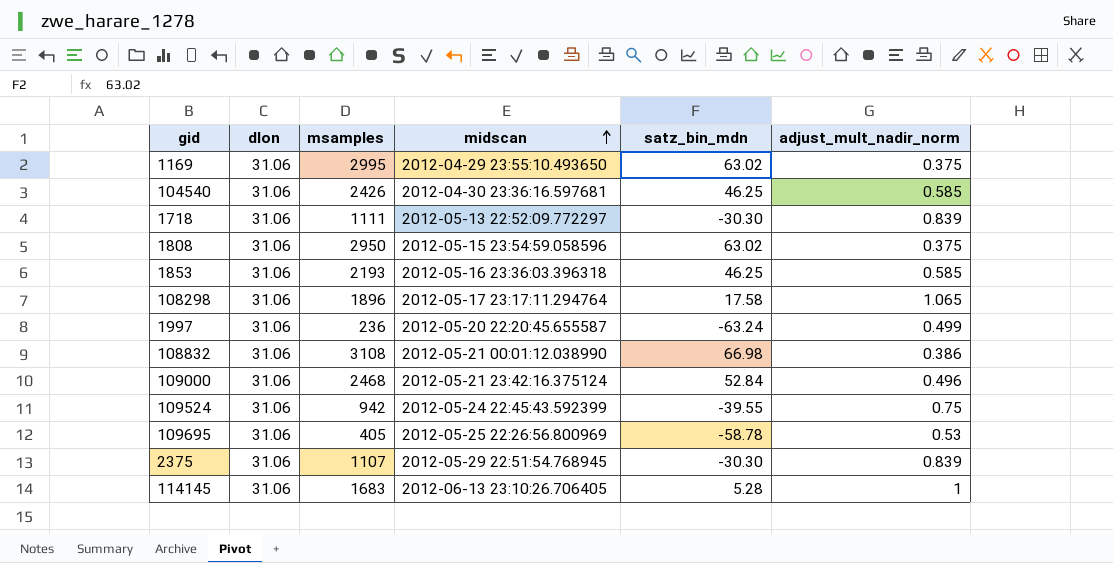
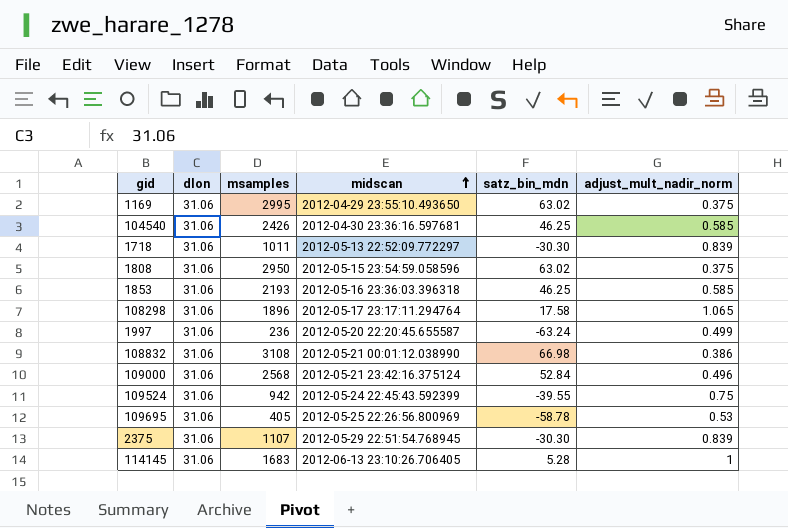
1718 | msamples: 1111 -> 1011
109000 | msamples: 2468 -> 2568

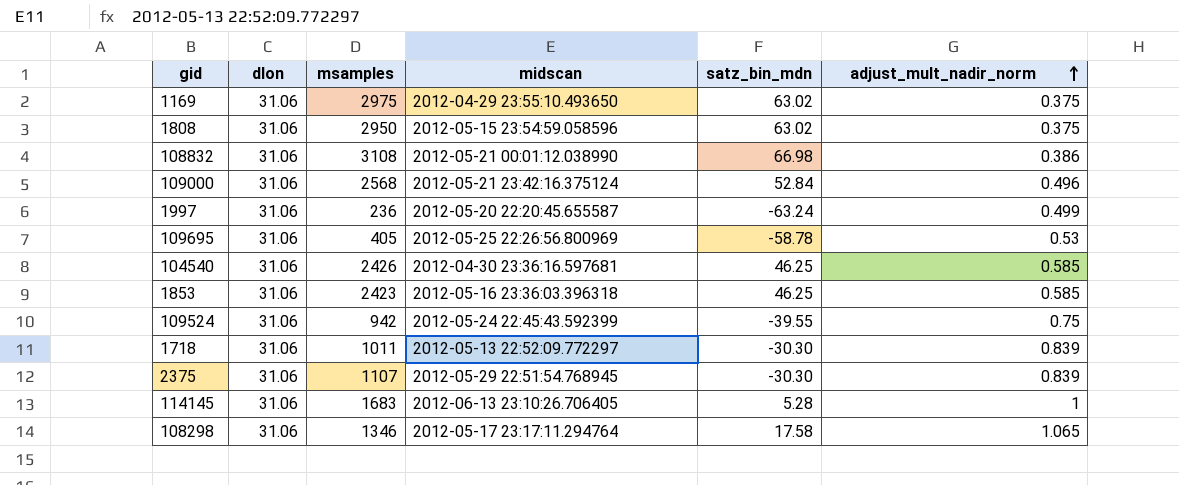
row order: midscan ascending -> adjust_mult_nadir_norm ascending
1169 | msamples: 2995 -> 2975
1853 | msamples: 2193 -> 2423
108298 | msamples: 1896 -> 1346

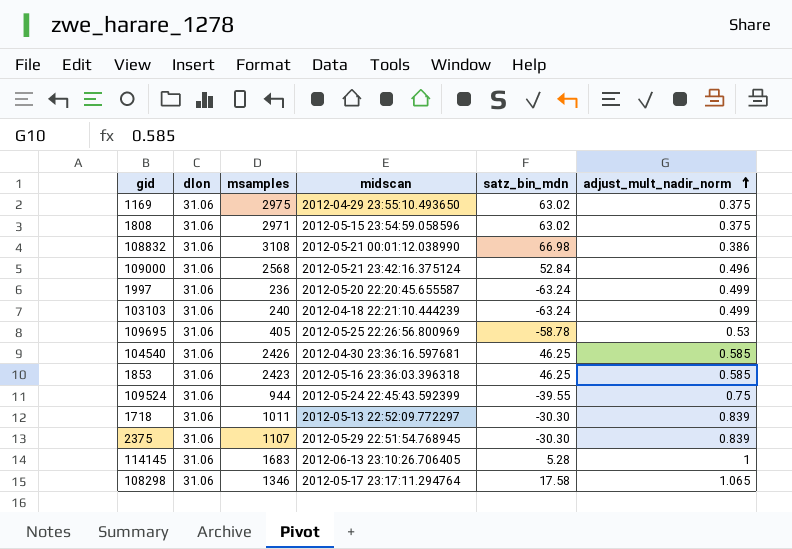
1808 | msamples: 2950 -> 2971
row 103103: none -> 31.06 | 240 | 2012-04-18 22:21:10.444239 | -63.24 | 0.499
109524 | msamples: 942 -> 944

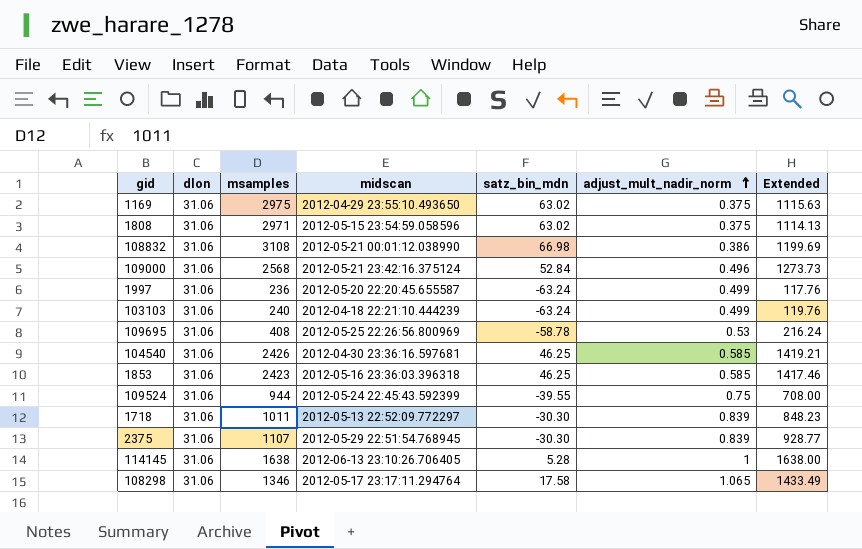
column Extended | formula: none -> [msamples] * [adjust_mult_nadir_norm]
109695 | msamples: 405 -> 408
114145 | msamples: 1683 -> 1638

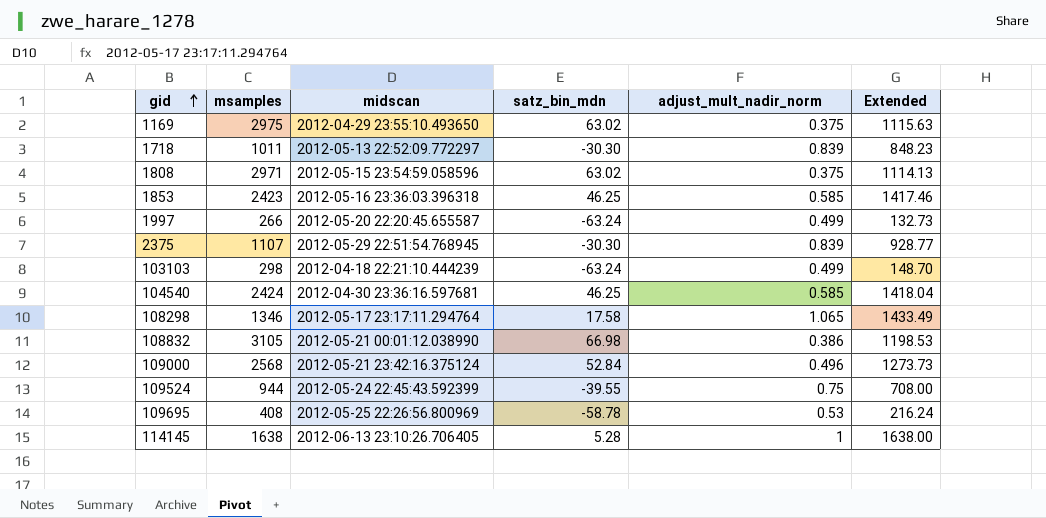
row order: adjust_mult_nadir_norm ascending -> gid ascending
column dlon | position: 2 -> none
1997 | msamples: 236 -> 266
1997 | Extended: 117.76 -> 132.73
103103 | msamples: 240 -> 298
103103 | Extended: 119.76 -> 148.70
104540 | msamples: 2426 -> 2424
104540 | Extended: 1419.21 -> 1418.04
108832 | msamples: 3108 -> 3105
108832 | Extended: 1199.69 -> 1198.53

